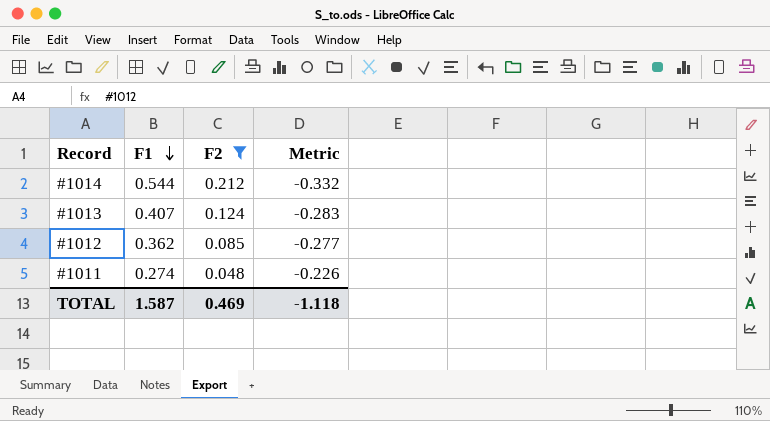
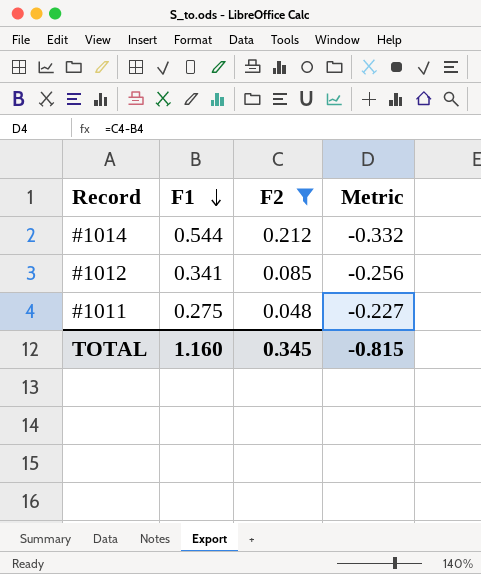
row #1013: 0.407 | 0.124 | -0.283 -> none
#1012 | F1: 0.362 -> 0.341
#1012 | Metric: -0.277 -> -0.256
#1011 | F1: 0.274 -> 0.275
#1011 | Metric: -0.226 -> -0.227
TOTAL | F1: 1.587 -> 1.160
TOTAL | F2: 0.469 -> 0.345
TOTAL | Metric: -1.118 -> -0.815

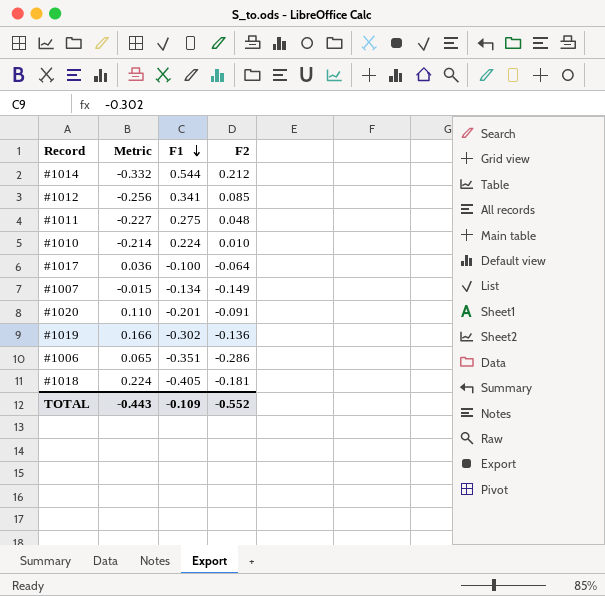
filter: F2 >= 0.048 -> none
column Metric | position: 4 -> 2
TOTAL | Metric: -0.815 -> -0.443
TOTAL | F1: 1.160 -> -0.109
TOTAL | F2: 0.345 -> -0.552

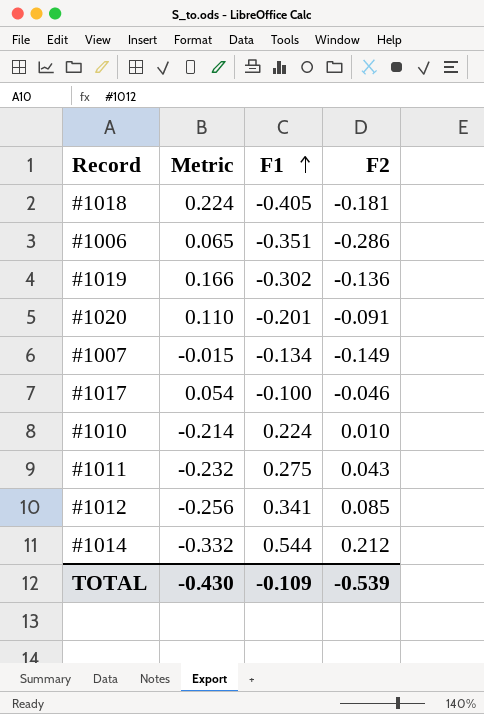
row order: F1 descending -> F1 ascending
#1017 | Metric: 0.036 -> 0.054
#1017 | F2: -0.064 -> -0.046
#1011 | Metric: -0.227 -> -0.232
#1011 | F2: 0.048 -> 0.043
TOTAL | Metric: -0.443 -> -0.430
TOTAL | F2: -0.552 -> -0.539

